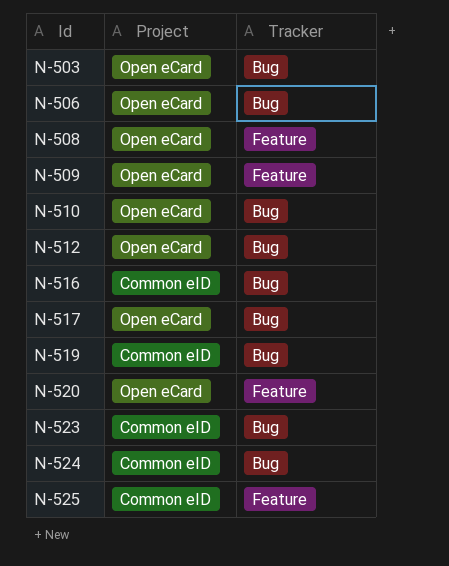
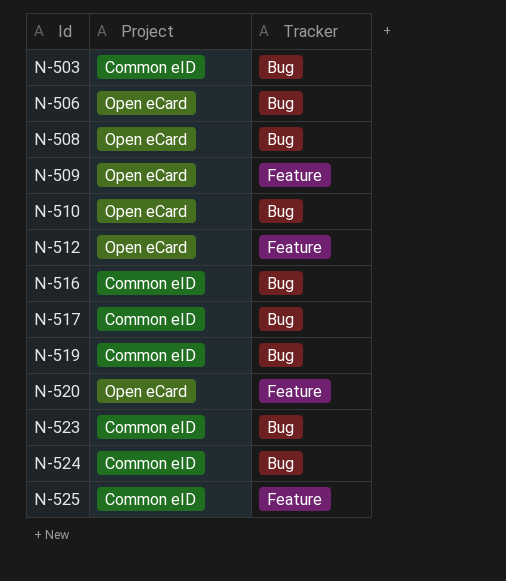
N-503 | Project: Open eCard -> Common eID
N-508 | Tracker: Feature -> Bug
N-512 | Tracker: Bug -> Feature
N-517 | Project: Open eCard -> Common eID

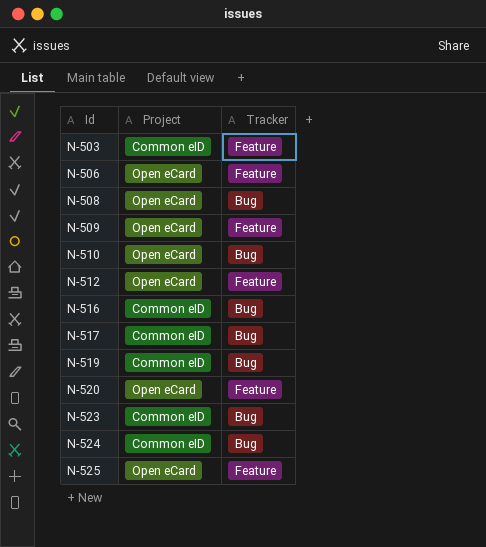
N-503 | Tracker: Bug -> Feature
N-506 | Tracker: Bug -> Feature
N-525 | Project: Common eID -> Open eCard

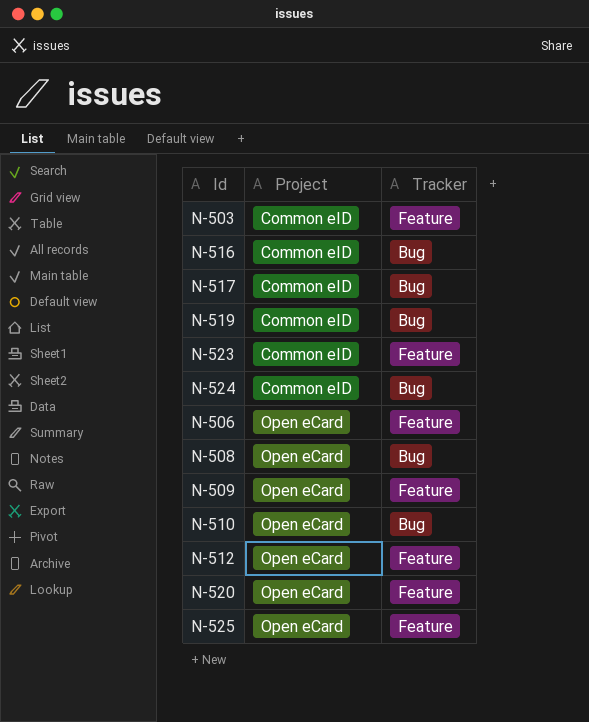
row order: Id ascending -> Project ascending
N-523 | Tracker: Bug -> Feature

